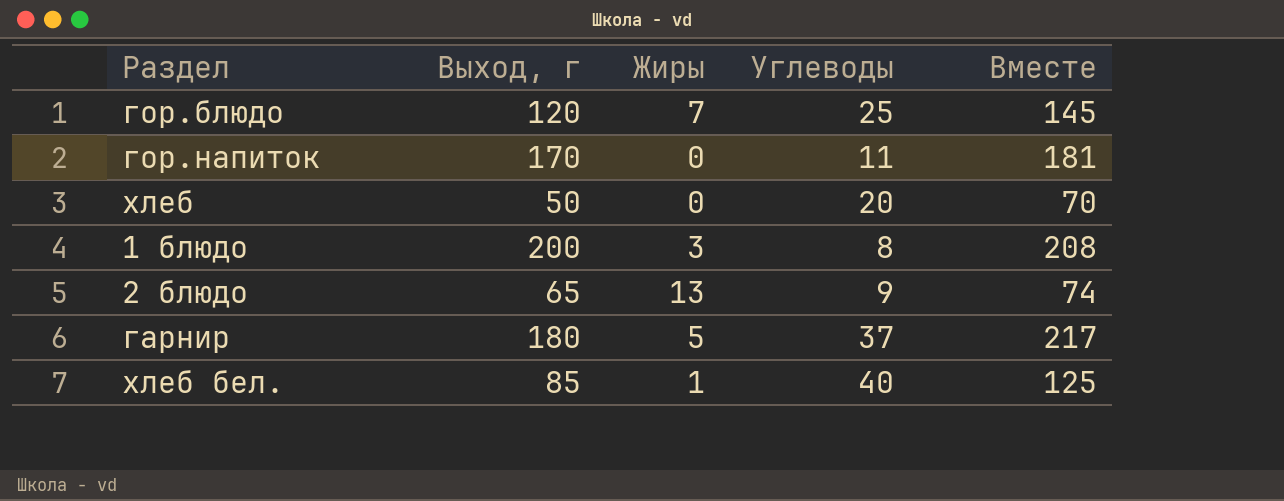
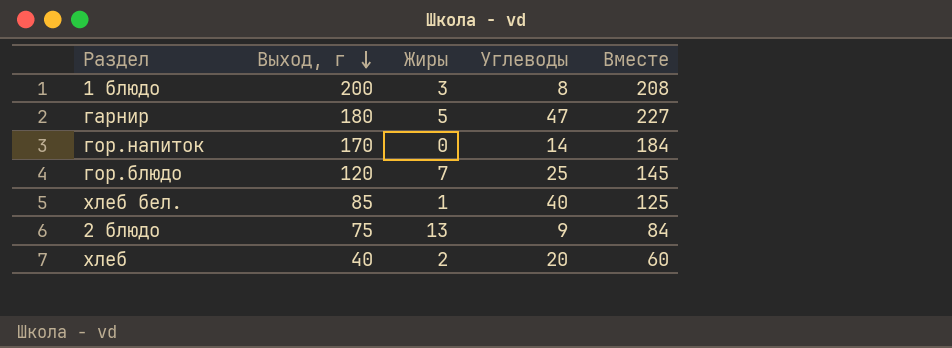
row order: none -> Выход, г descending
гарнир | Углеводы: 37 -> 47
гарнир | Вместе: 217 -> 227
гор.напиток | Углеводы: 11 -> 14
гор.напиток | Вместе: 181 -> 184
2 блюдо | Выход, г: 65 -> 75
2 блюдо | Вместе: 74 -> 84
хлеб | Выход, г: 50 -> 40
хлеб | Жиры: 0 -> 2
хлеб | Вместе: 70 -> 60

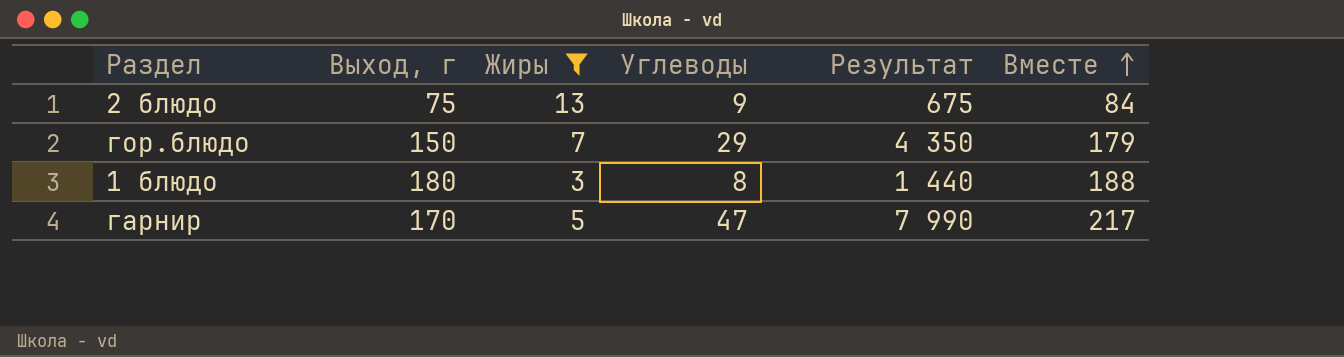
filter: none -> Жиры >= 3
row order: Выход, г descending -> Вместе ascending
column Результат | formula: none -> [Выход, г] * [Углеводы]
гор.блюдо | Выход, г: 120 -> 150
гор.блюдо | Углеводы: 25 -> 29
гор.блюдо | Вместе: 145 -> 179
1 блюдо | Выход, г: 200 -> 180
1 блюдо | Вместе: 208 -> 188
гарнир | Выход, г: 180 -> 170
гарнир | Вместе: 227 -> 217

